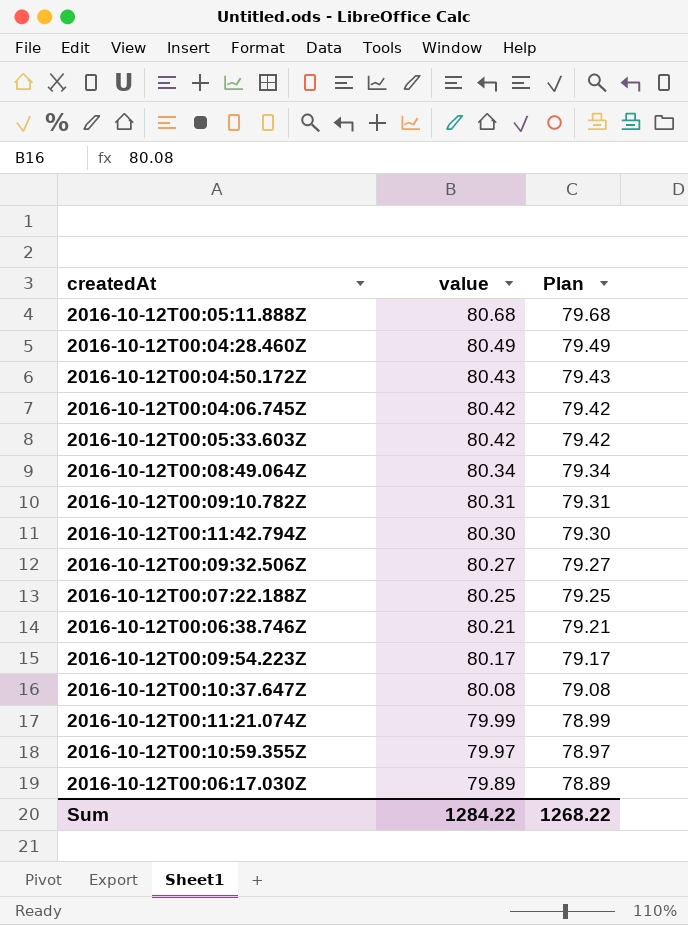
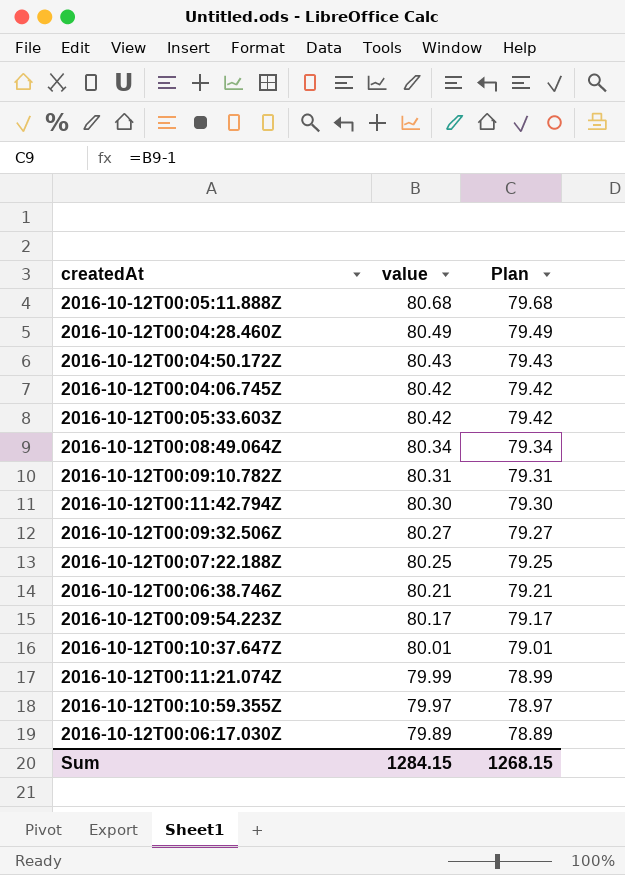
2016-10-12T00:10:37.647Z | value: 80.08 -> 80.01
2016-10-12T00:10:37.647Z | Plan: 79.08 -> 79.01
Sum | value: 1284.22 -> 1284.15
Sum | Plan: 1268.22 -> 1268.15

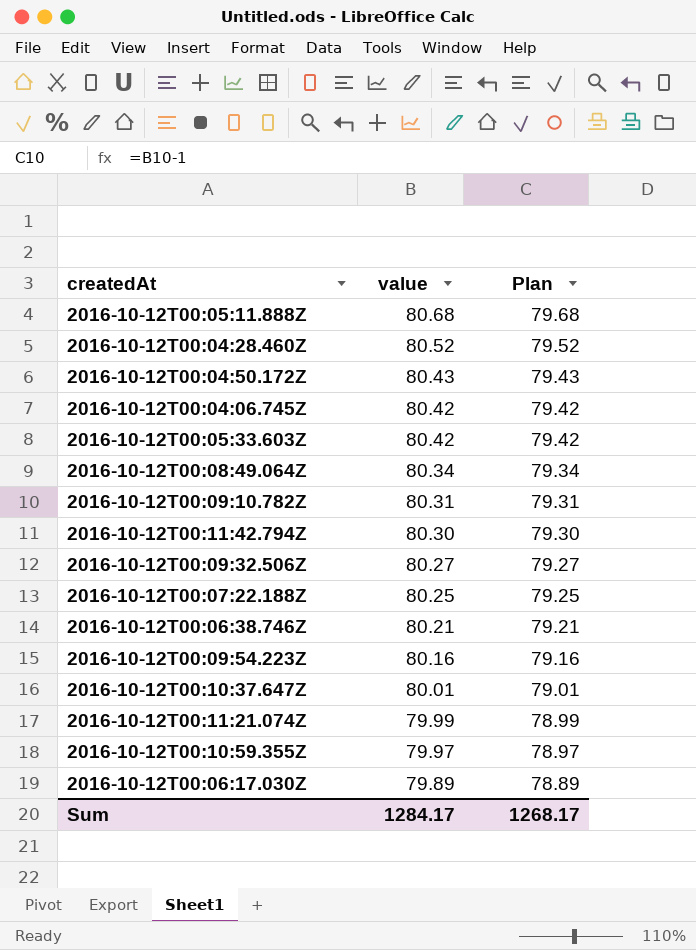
2016-10-12T00:04:28.460Z | value: 80.49 -> 80.52
2016-10-12T00:04:28.460Z | Plan: 79.49 -> 79.52
2016-10-12T00:09:54.223Z | value: 80.17 -> 80.16
2016-10-12T00:09:54.223Z | Plan: 79.17 -> 79.16
Sum | value: 1284.15 -> 1284.17
Sum | Plan: 1268.15 -> 1268.17

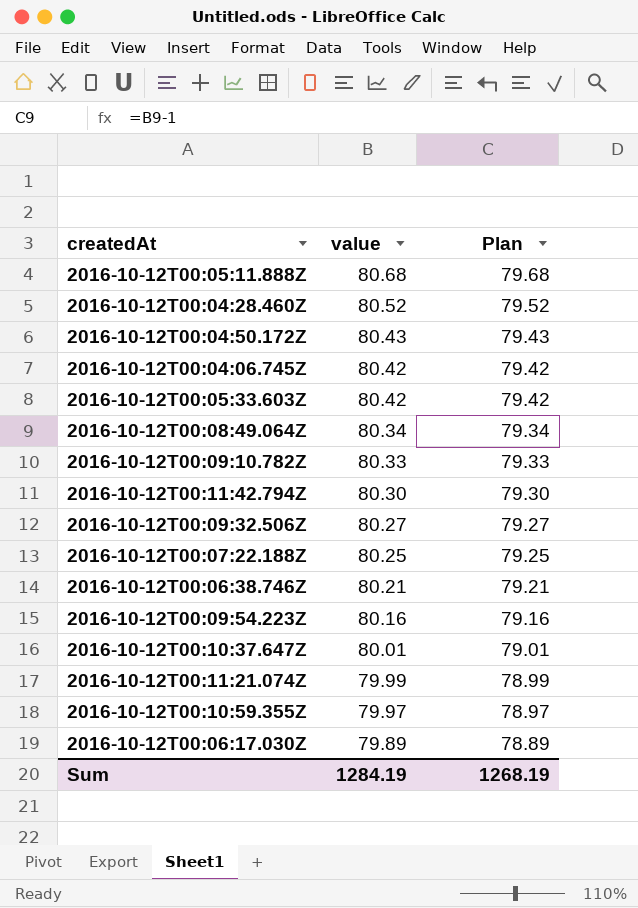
2016-10-12T00:09:10.782Z | value: 80.31 -> 80.33
2016-10-12T00:09:10.782Z | Plan: 79.31 -> 79.33
Sum | value: 1284.17 -> 1284.19
Sum | Plan: 1268.17 -> 1268.19

